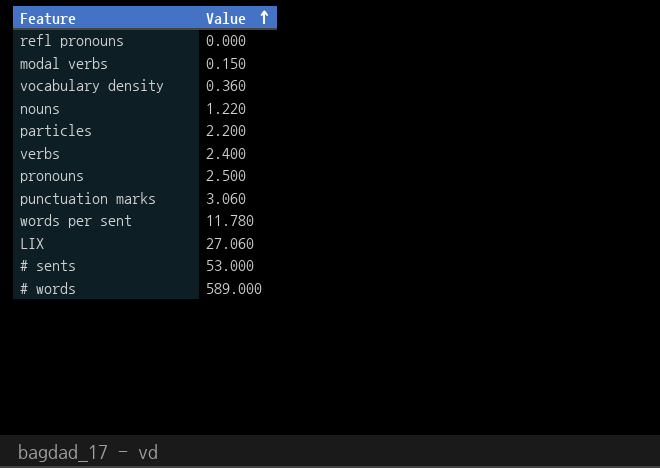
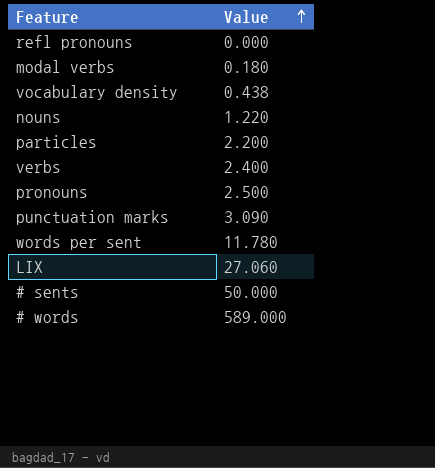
modal verbs | Value: 0.150 -> 0.180
vocabulary density | Value: 0.360 -> 0.438
punctuation marks | Value: 3.060 -> 3.090
# sents | Value: 53.000 -> 50.000

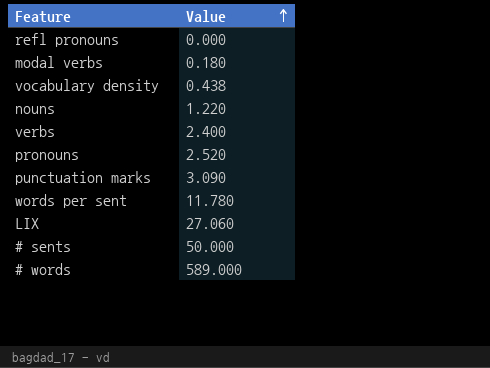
row particles: 2.200 -> none
pronouns | Value: 2.500 -> 2.520

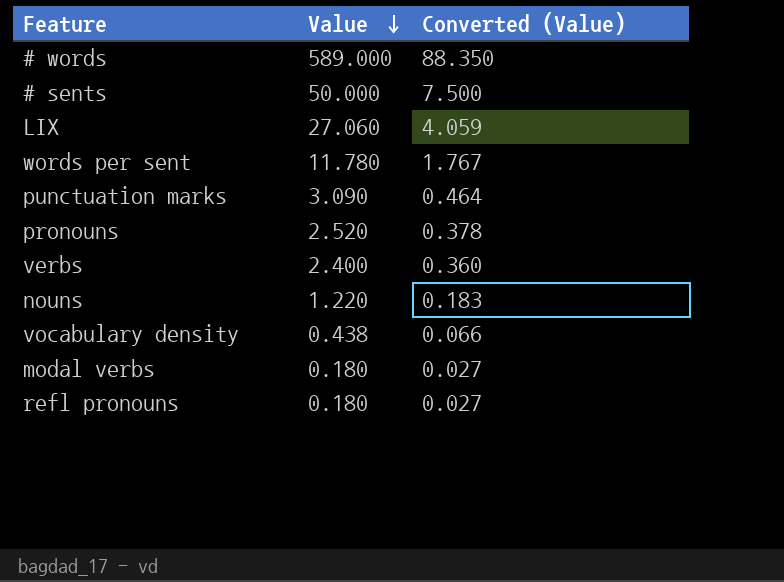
row order: Value ascending -> Value descending
column Converted (Value) | formula: none -> [Value] * 0.15
refl pronouns | Value: 0.000 -> 0.180

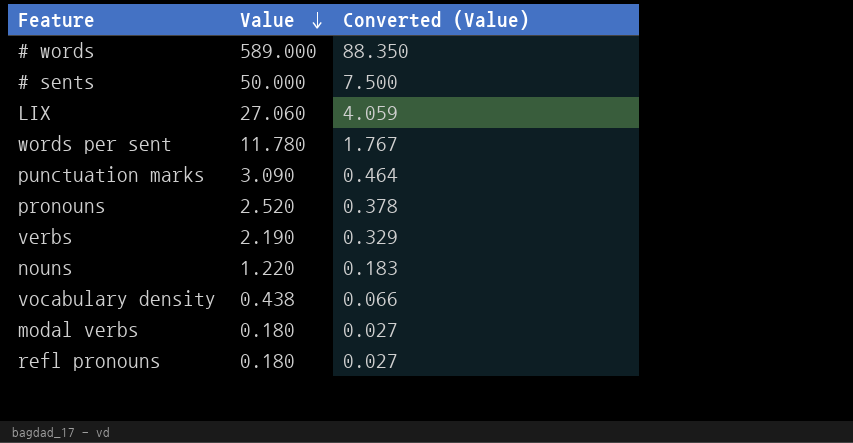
verbs | Value: 2.400 -> 2.190
verbs | Converted (Value): 0.360 -> 0.329

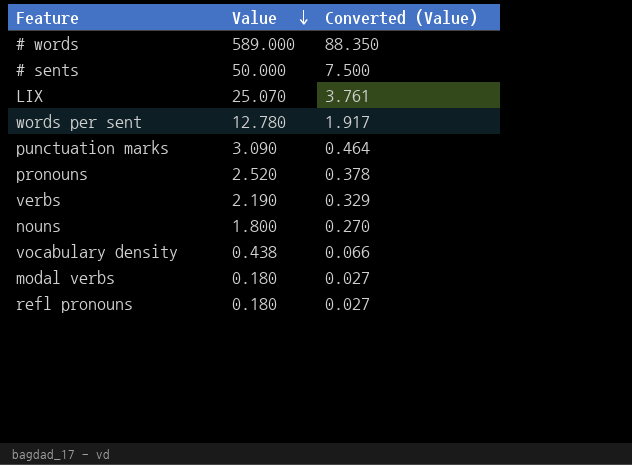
LIX | Value: 27.060 -> 25.070
LIX | Converted (Value): 4.059 -> 3.761
words per sent | Value: 11.780 -> 12.780
words per sent | Converted (Value): 1.767 -> 1.917
nouns | Value: 1.220 -> 1.800
nouns | Converted (Value): 0.183 -> 0.270

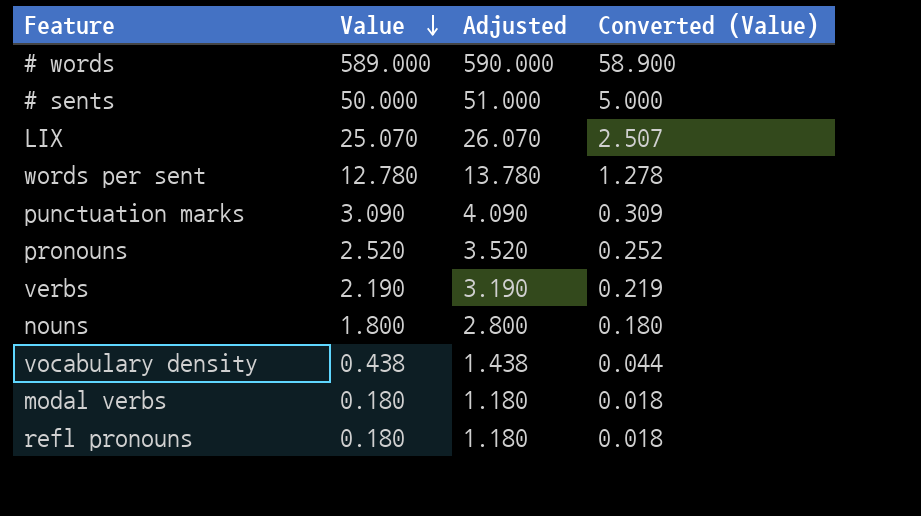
column Adjusted | formula: none -> [Value] + 1
column Converted (Value) | formula: [Value] * 0.15 -> [Value] * 0.1

